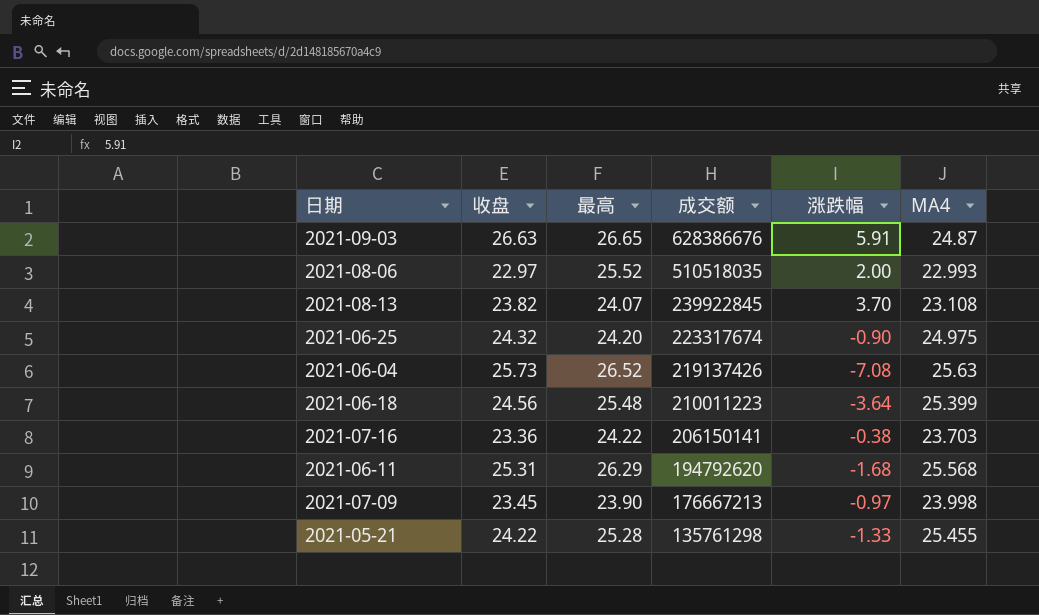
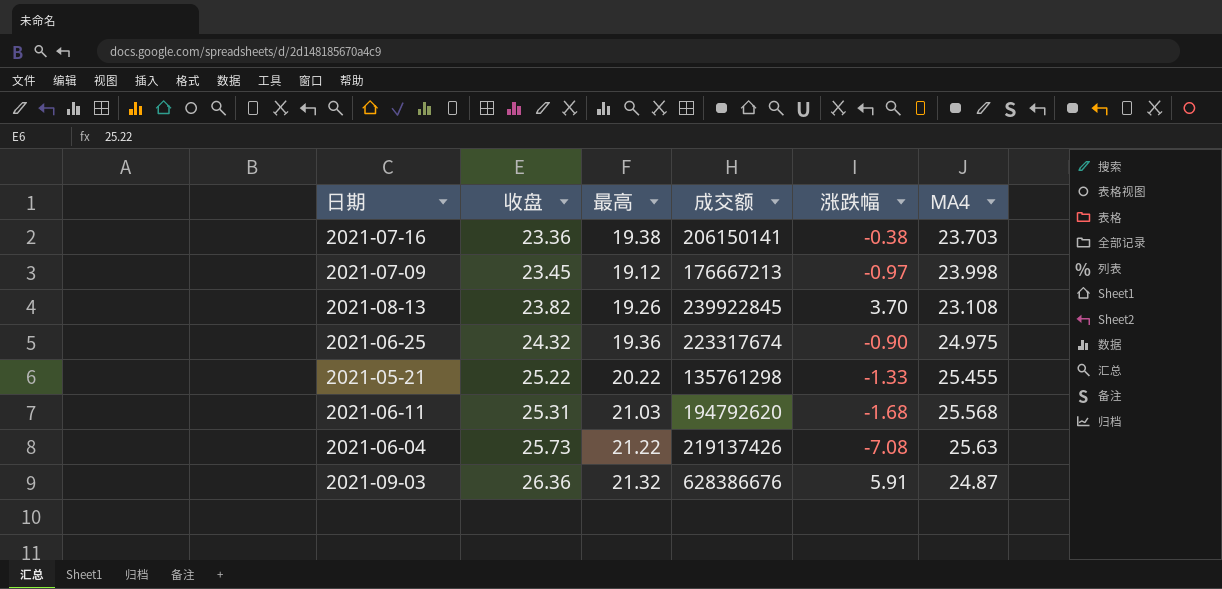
row order: 成交额 descending -> 收盘 ascending
row 2021-08-06: 22.97 | 25.52 | 510518035 | 2.00 | 22.993 -> none
row 2021-06-18: 24.56 | 25.48 | 210011223 | -3.64 | 25.399 -> none
2021-07-16 | 最高: 24.22 -> 19.38
2021-07-09 | 最高: 23.90 -> 19.12
2021-08-13 | 最高: 24.07 -> 19.26
2021-06-25 | 最高: 24.20 -> 19.36
2021-05-21 | 收盘: 24.22 -> 25.22
2021-05-21 | 最高: 25.28 -> 20.22
2021-06-11 | 最高: 26.29 -> 21.03
2021-06-04 | 最高: 26.52 -> 21.22
2021-09-03 | 收盘: 26.63 -> 26.36
2021-09-03 | 最高: 26.65 -> 21.32

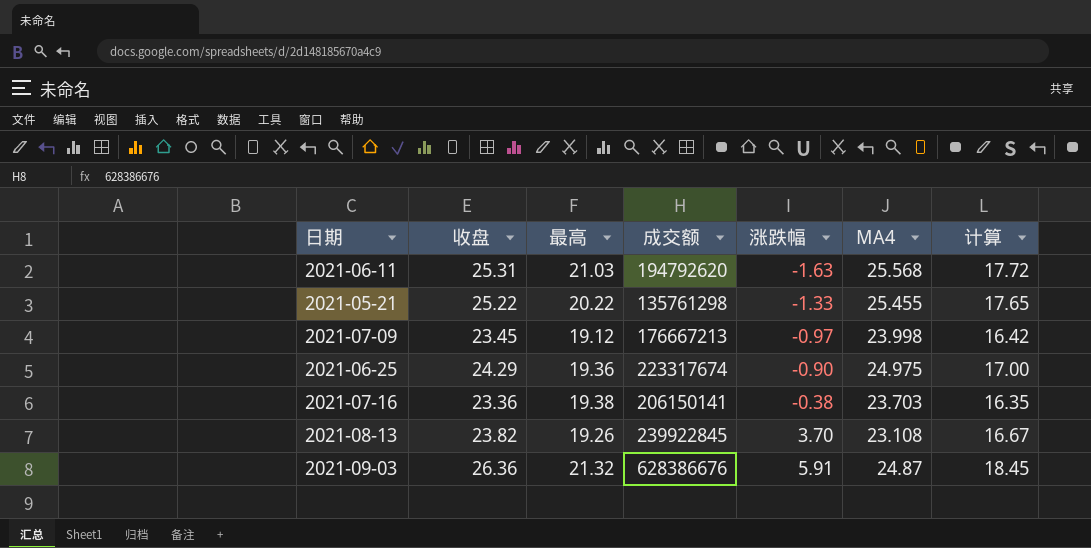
row order: 收盘 ascending -> 涨跌幅 ascending
column 计算 | formula: none -> [收盘] * 0.7
row 2021-06-04: 25.73 | 21.22 | 219137426 | -7.08 | 25.63 -> none
2021-06-11 | 涨跌幅: -1.68 -> -1.63
2021-06-25 | 收盘: 24.32 -> 24.29

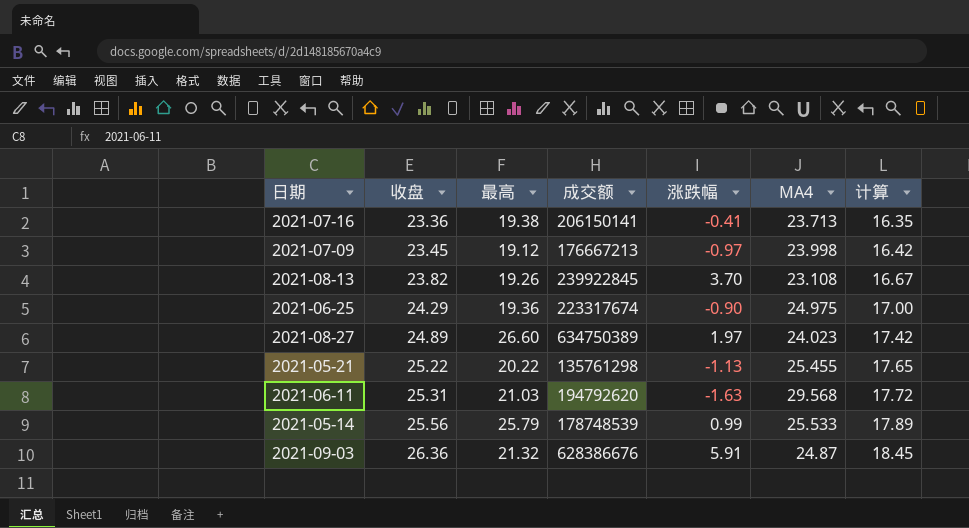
row order: 涨跌幅 ascending -> 收盘 ascending
2021-07-16 | 涨跌幅: -0.38 -> -0.41
2021-07-16 | MA4: 23.703 -> 23.713
row 2021-08-27: none -> 24.89 | 26.60 | 634750389 | 1.97 | 24.023 | 17.42
2021-05-21 | 涨跌幅: -1.33 -> -1.13
2021-06-11 | MA4: 25.568 -> 29.568
row 2021-05-14: none -> 25.56 | 25.79 | 178748539 | 0.99 | 25.533 | 17.89

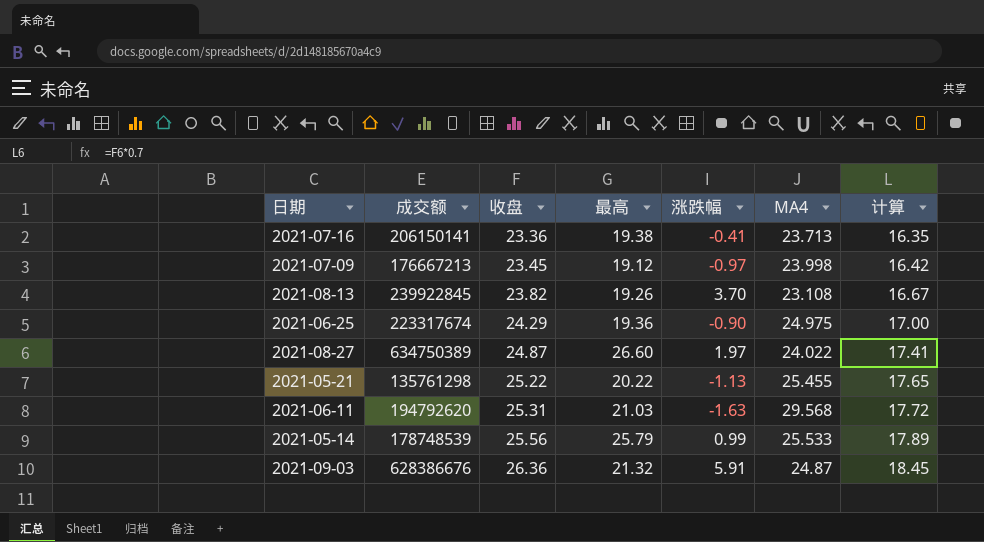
column 成交额 | position: 4 -> 2
2021-08-27 | 收盘: 24.89 -> 24.87
2021-08-27 | MA4: 24.023 -> 24.022
2021-08-27 | 计算: 17.42 -> 17.41

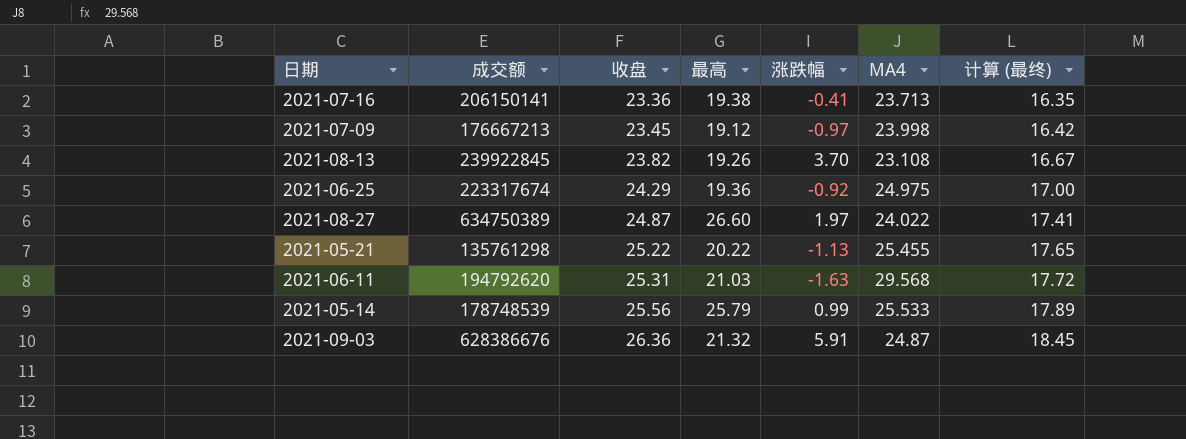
column name: 计算 -> 计算 (最终)
2021-06-25 | 涨跌幅: -0.90 -> -0.92

